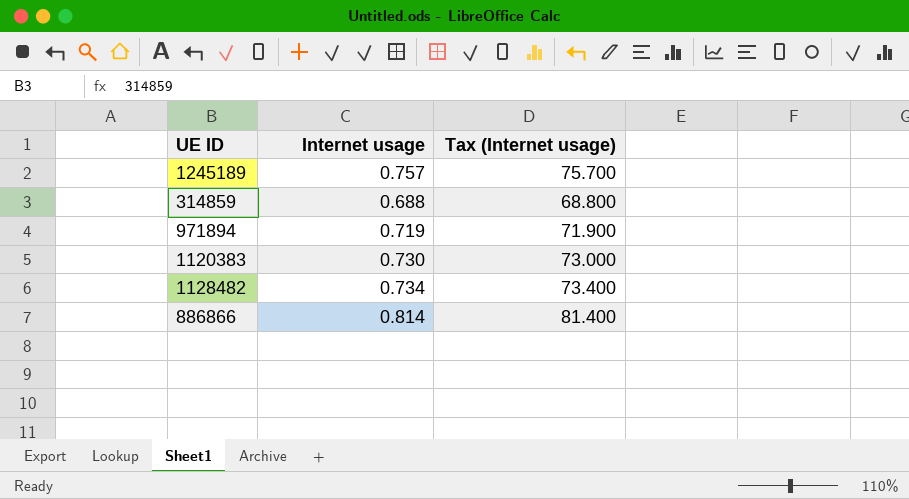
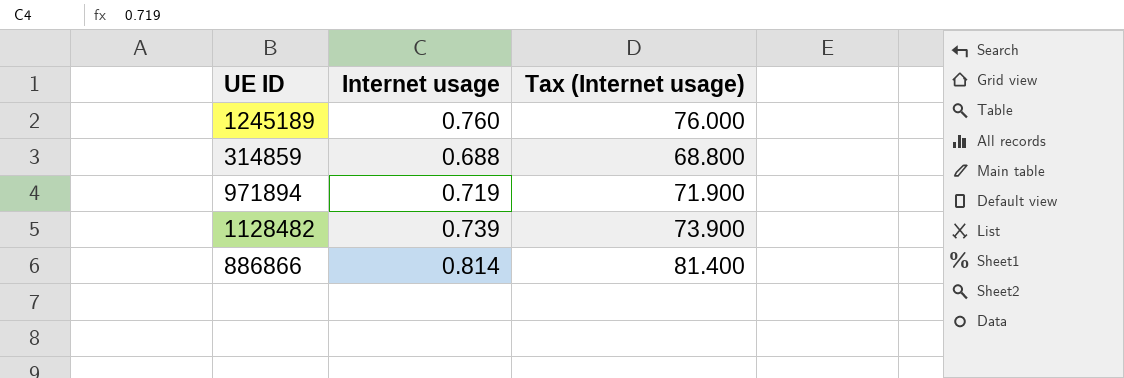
row 1120383: 0.730 | 73.000 -> none
1245189 | Internet usage: 0.757 -> 0.760
1245189 | Tax (Internet usage): 75.700 -> 76.000
1128482 | Internet usage: 0.734 -> 0.739
1128482 | Tax (Internet usage): 73.400 -> 73.900

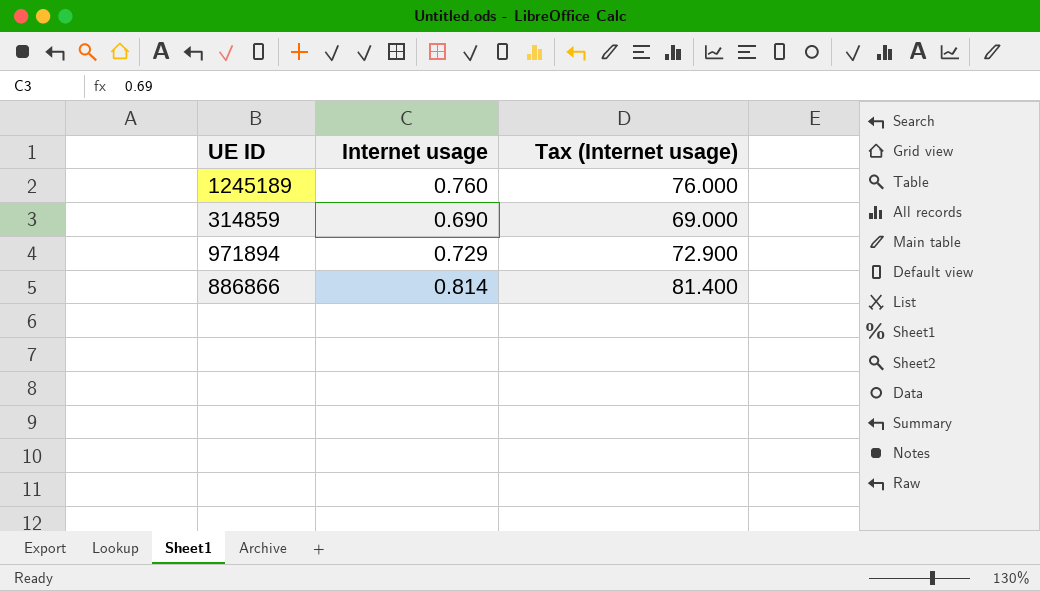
row 1128482: 0.739 | 73.900 -> none
314859 | Internet usage: 0.688 -> 0.690
314859 | Tax (Internet usage): 68.800 -> 69.000
971894 | Internet usage: 0.719 -> 0.729
971894 | Tax (Internet usage): 71.900 -> 72.900

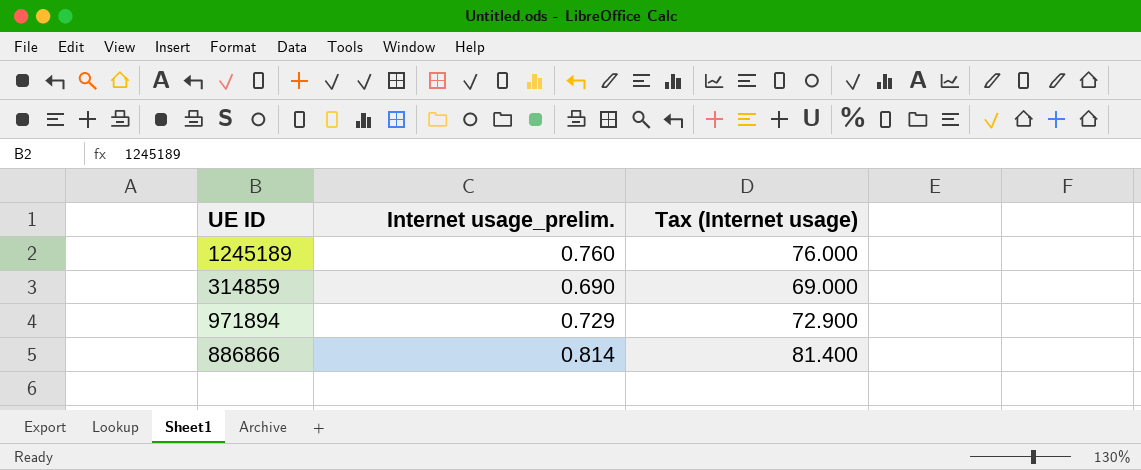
column name: Internet usage -> Internet usage_prelim.

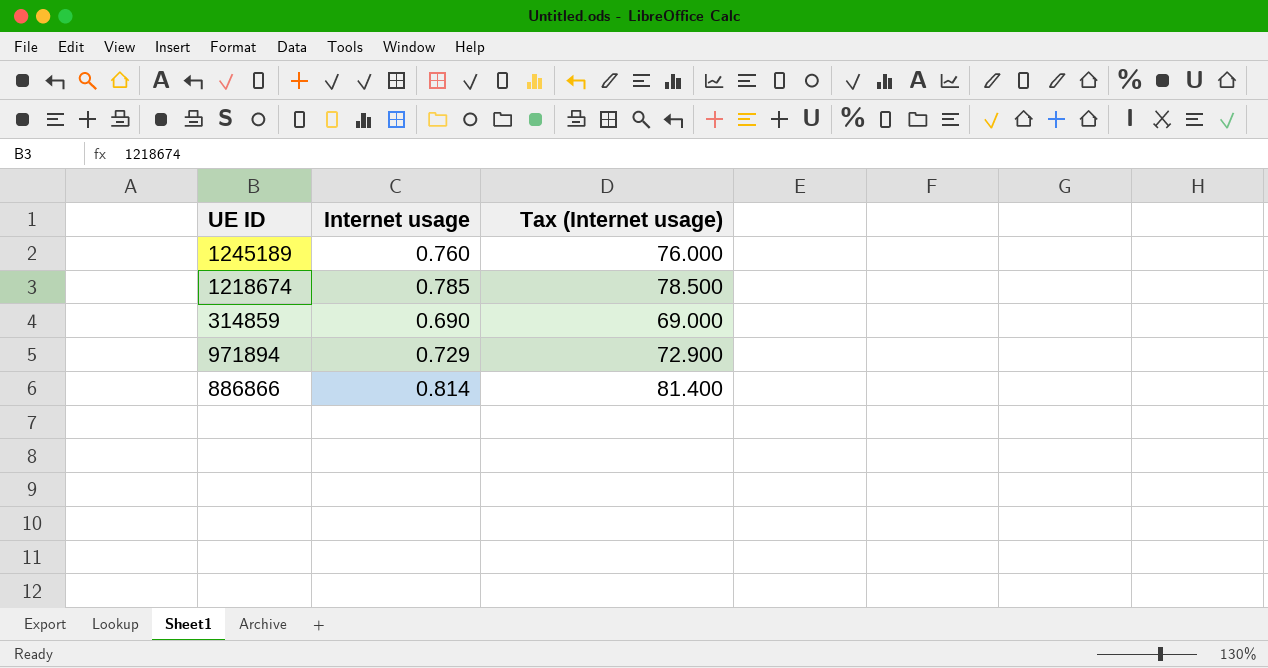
column name: Internet usage_prelim. -> Internet usage
row 1218674: none -> 0.785 | 78.500

